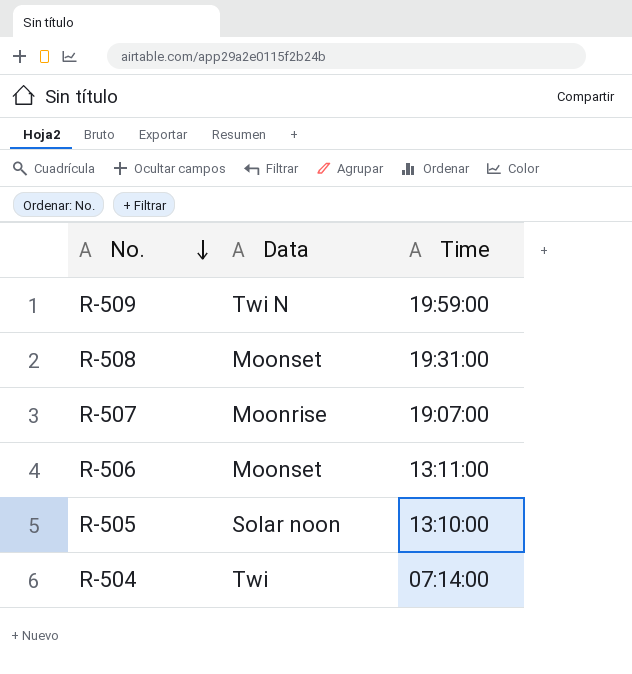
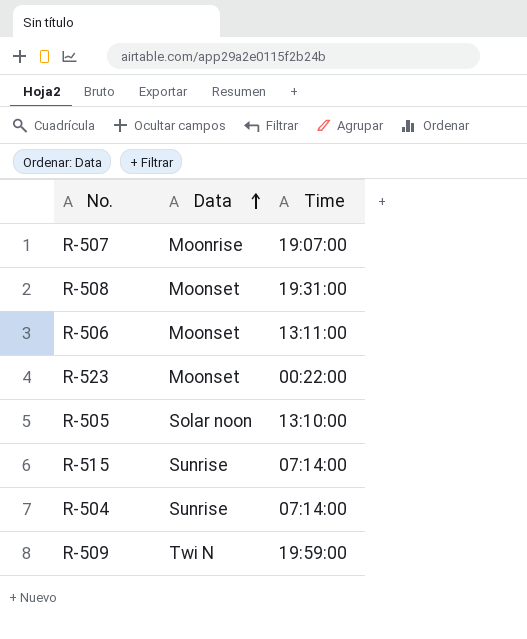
row order: No. descending -> Data ascending
row R-523: none -> Moonset | 00:22:00
row R-515: none -> Sunrise | 07:14:00
R-504 | Data: Twi -> Sunrise

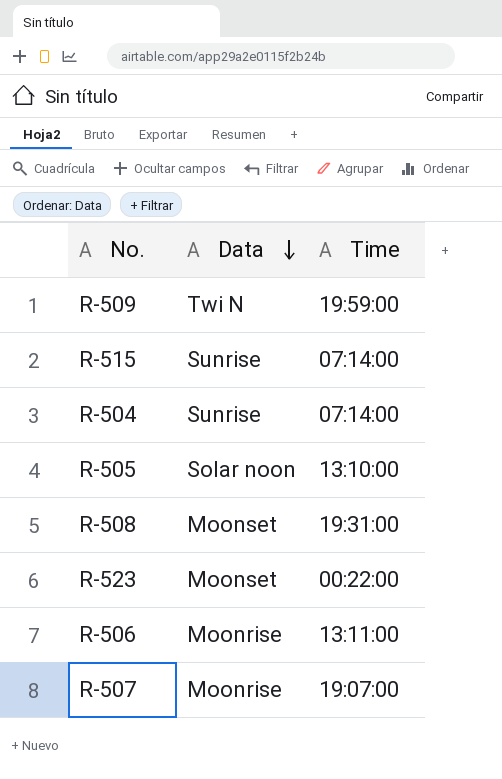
row order: Data ascending -> Data descending
R-506 | Data: Moonset -> Moonrise

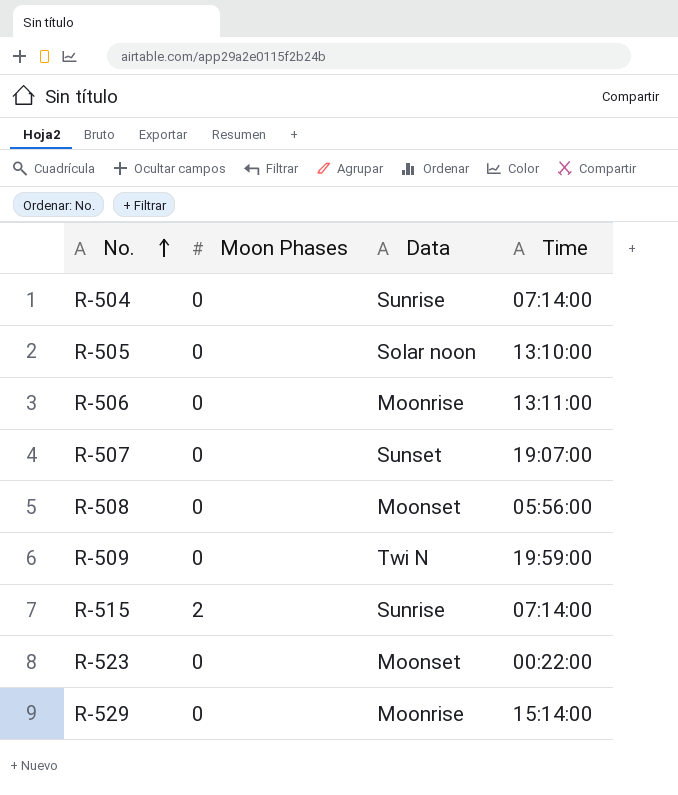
row order: Data descending -> No. ascending
column Moon Phases | position: none -> 2
R-507 | Data: Moonrise -> Sunset
R-508 | Time: 19:31:00 -> 05:56:00
row R-529: none -> 0 | Moonrise | 15:14:00

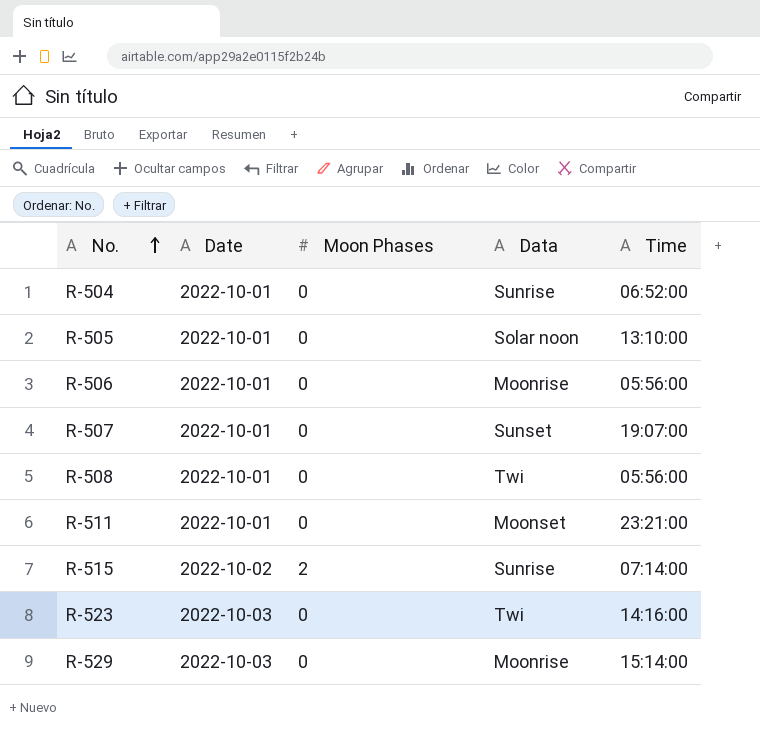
column Date | position: none -> 2
row R-509: 0 | Twi N | 19:59:00 -> none
R-504 | Time: 07:14:00 -> 06:52:00
R-506 | Time: 13:11:00 -> 05:56:00
R-508 | Data: Moonset -> Twi
row R-511: none -> 2022-10-01 | 0 | Moonset | 23:21:00
R-523 | Data: Moonset -> Twi
R-523 | Time: 00:22:00 -> 14:16:00

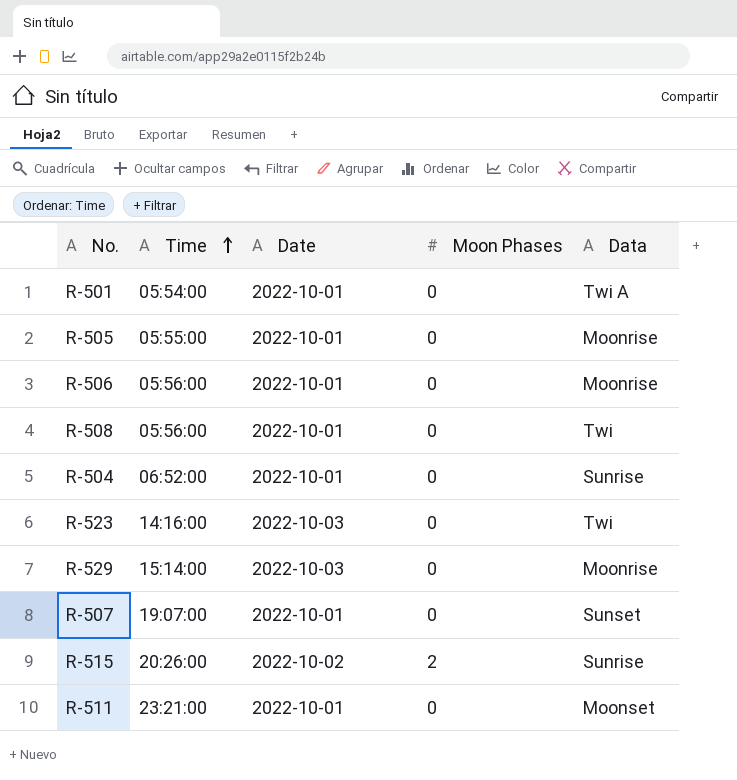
row order: No. ascending -> Time ascending
column Time | position: 5 -> 2
row R-501: none -> 05:54:00 | 2022-10-01 | 0 | Twi A
R-505 | Time: 13:10:00 -> 05:55:00
R-505 | Data: Solar noon -> Moonrise
R-515 | Time: 07:14:00 -> 20:26:00

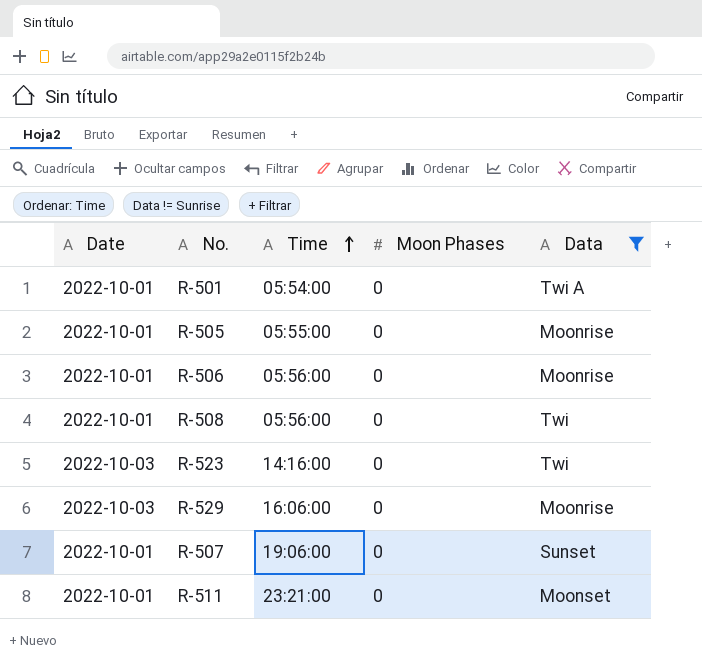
filter: none -> Data != Sunrise
column Date | position: 3 -> 1
R-529 | Time: 15:14:00 -> 16:06:00
R-507 | Time: 19:07:00 -> 19:06:00

